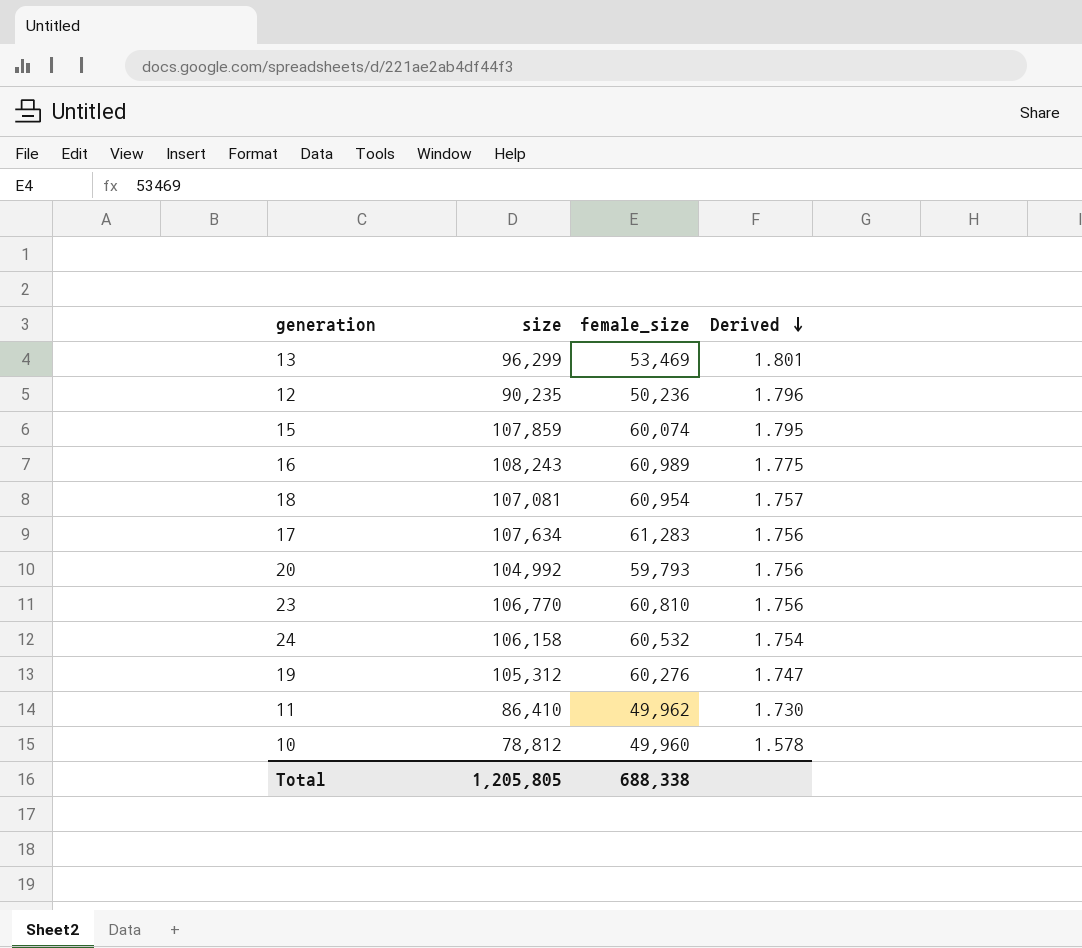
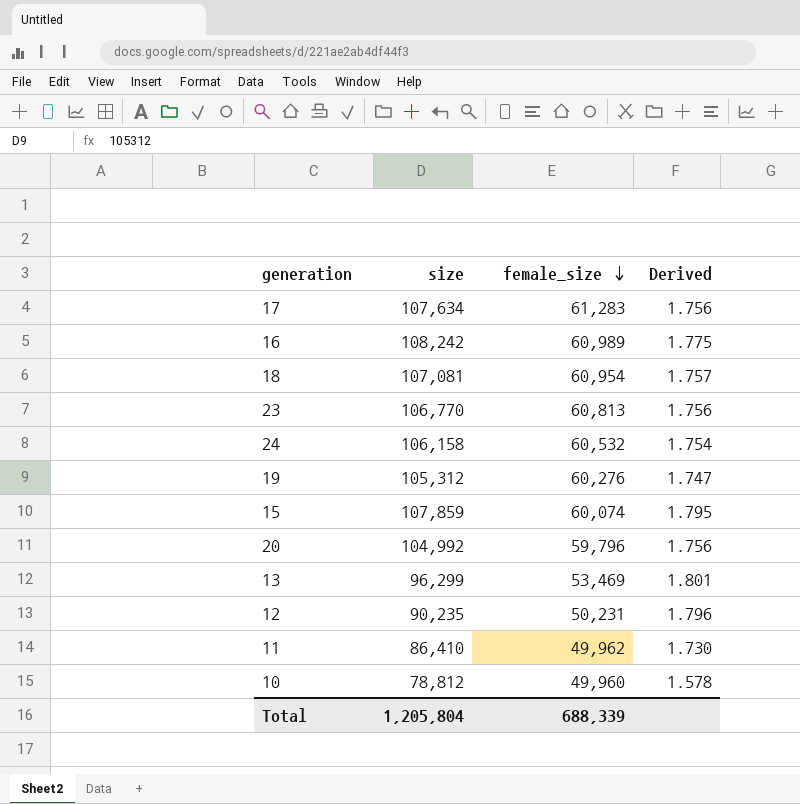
row order: Derived descending -> female_size descending
16 | size: 108,243 -> 108,242
23 | female_size: 60,810 -> 60,813
20 | female_size: 59,793 -> 59,796
12 | female_size: 50,236 -> 50,231
Total | size: 1,205,805 -> 1,205,804
Total | female_size: 688,338 -> 688,339

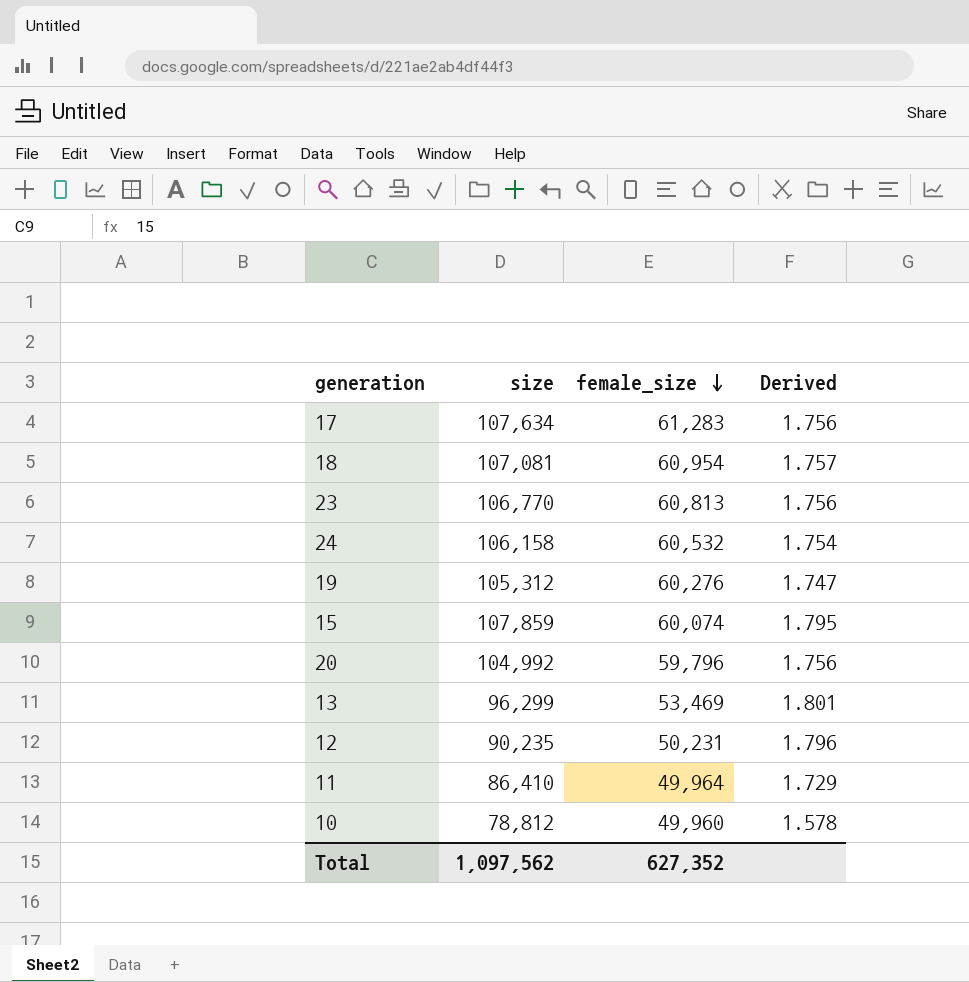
row 16: 108,242 | 60,989 | 1.775 -> none
11 | female_size: 49,962 -> 49,964
11 | Derived: 1.730 -> 1.729
Total | size: 1,205,804 -> 1,097,562
Total | female_size: 688,339 -> 627,352

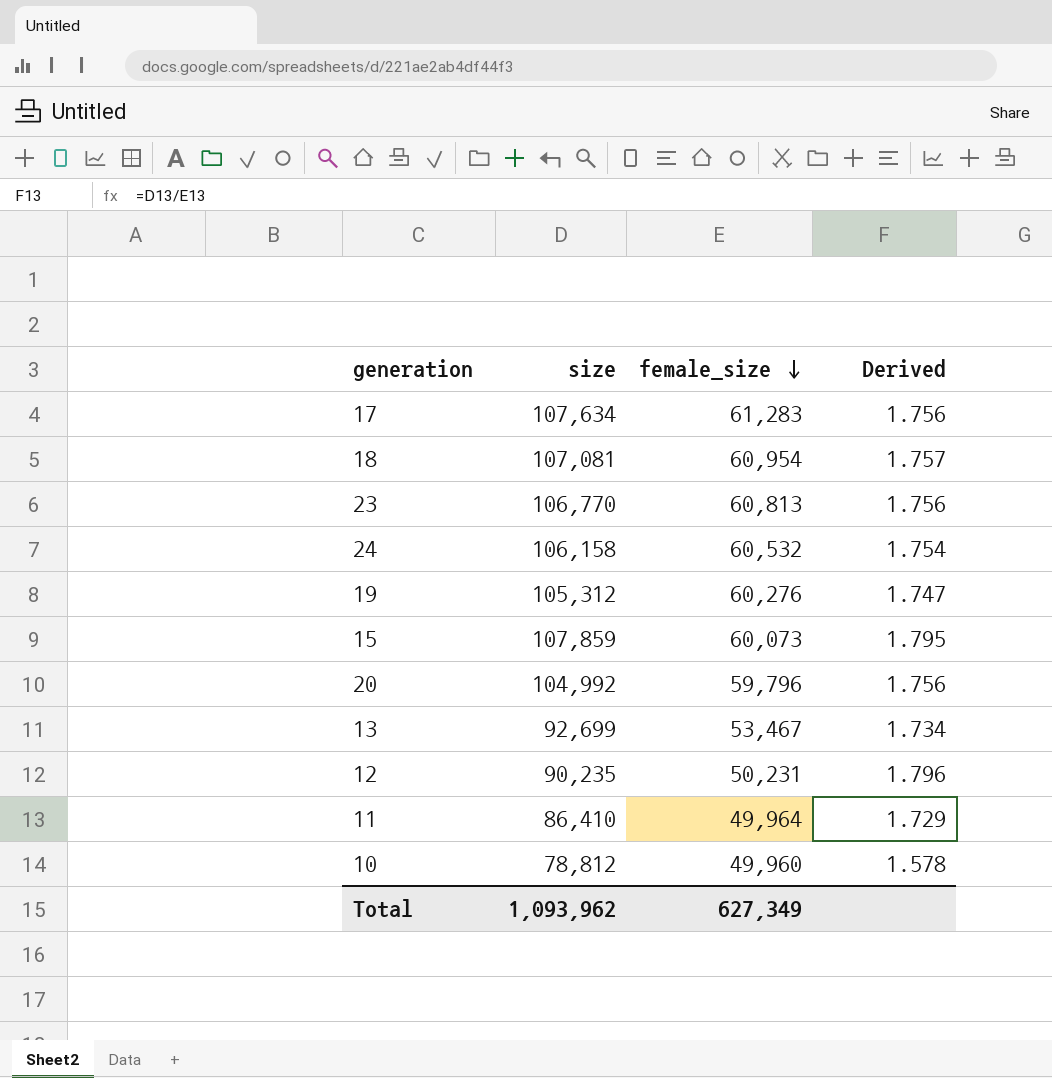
15 | female_size: 60,074 -> 60,073
13 | size: 96,299 -> 92,699
13 | female_size: 53,469 -> 53,467
13 | Derived: 1.801 -> 1.734
Total | size: 1,097,562 -> 1,093,962
Total | female_size: 627,352 -> 627,349

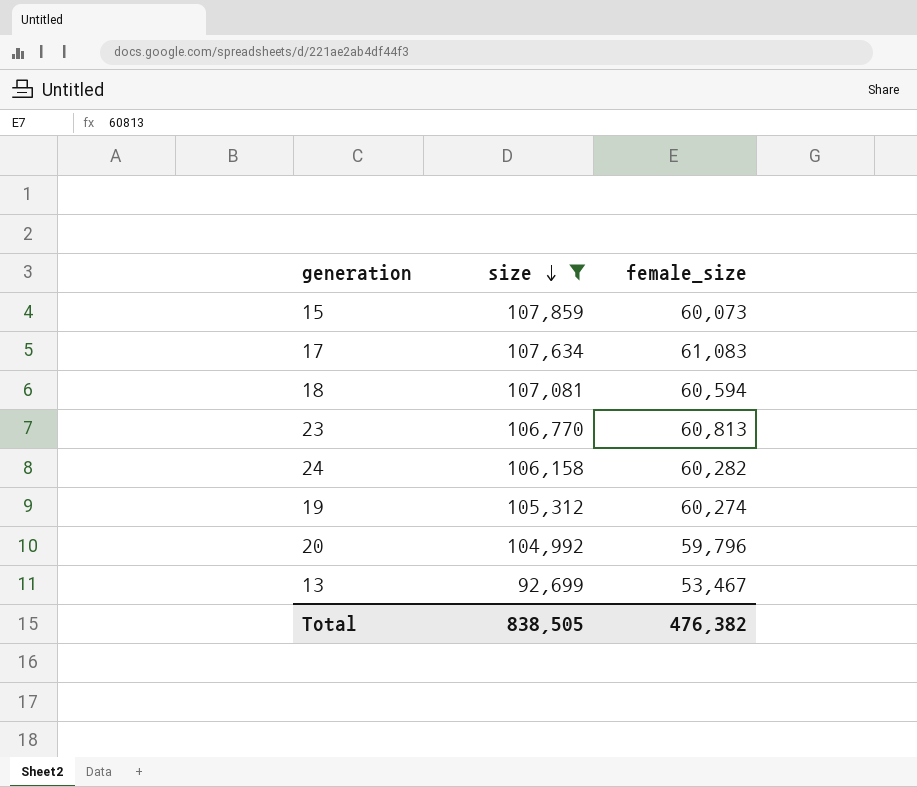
filter: none -> size >= 92,699
row order: female_size descending -> size descending
column Derived | formula: [size] / [female_size] -> none
17 | female_size: 61,283 -> 61,083
18 | female_size: 60,954 -> 60,594
24 | female_size: 60,532 -> 60,282
19 | female_size: 60,276 -> 60,274
Total | size: 1,093,962 -> 838,505
Total | female_size: 627,349 -> 476,382

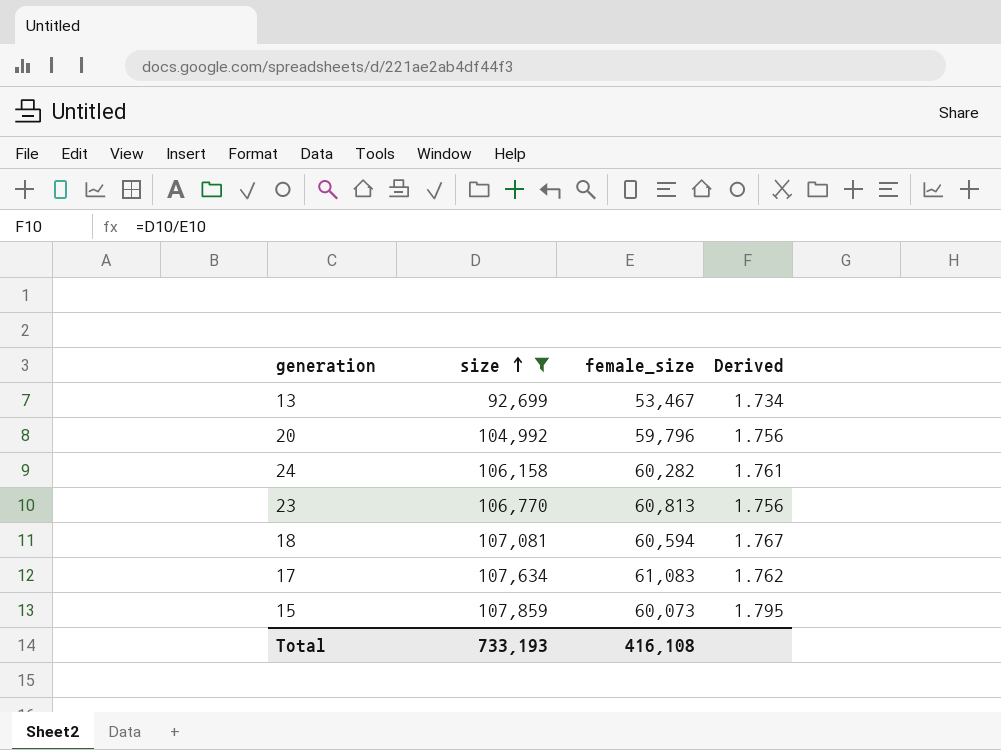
row order: size descending -> size ascending
column Derived | formula: none -> [size] / [female_size]
row 19: 105,312 | 60,274 -> none
Total | size: 838,505 -> 733,193
Total | female_size: 476,382 -> 416,108

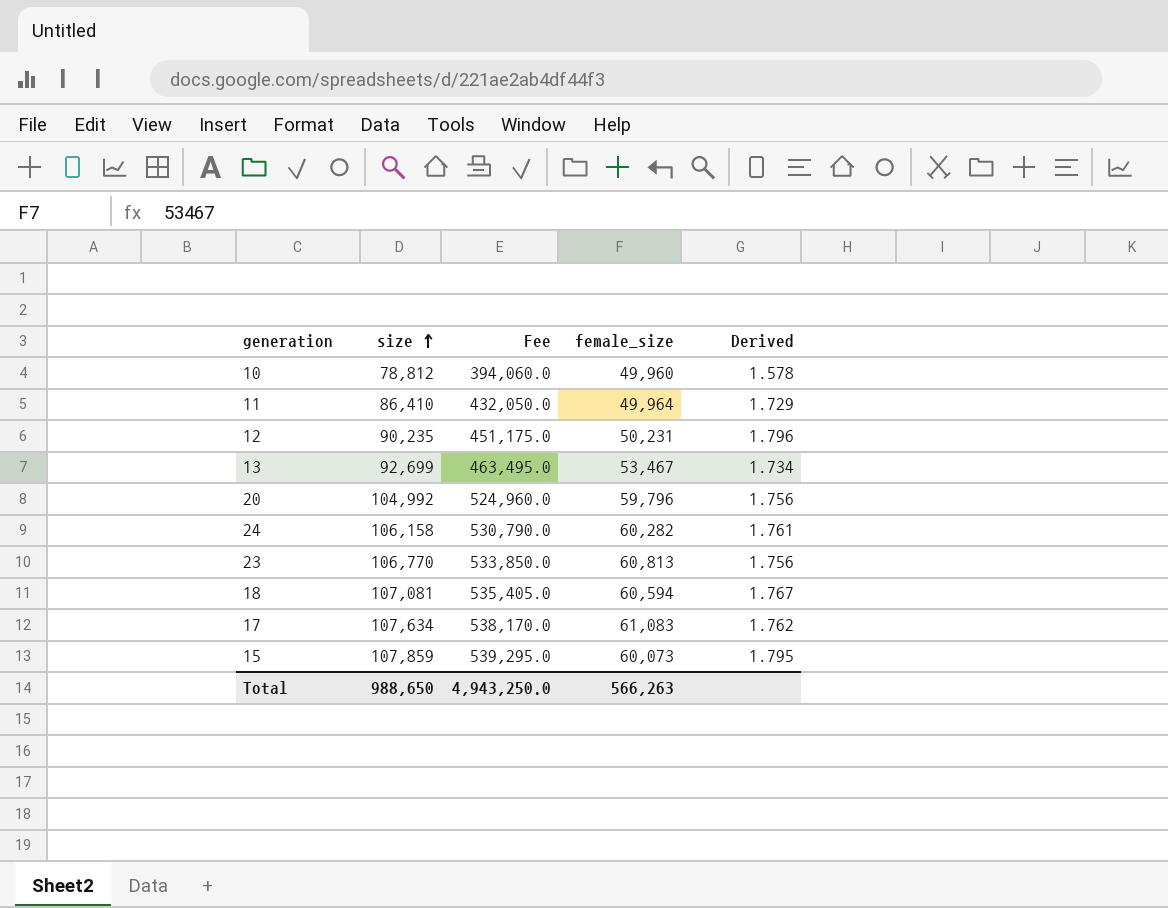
filter: size >= 92,699 -> none
column Fee | formula: none -> [size] * 5
Total | size: 733,193 -> 988,650
Total | female_size: 416,108 -> 566,263

